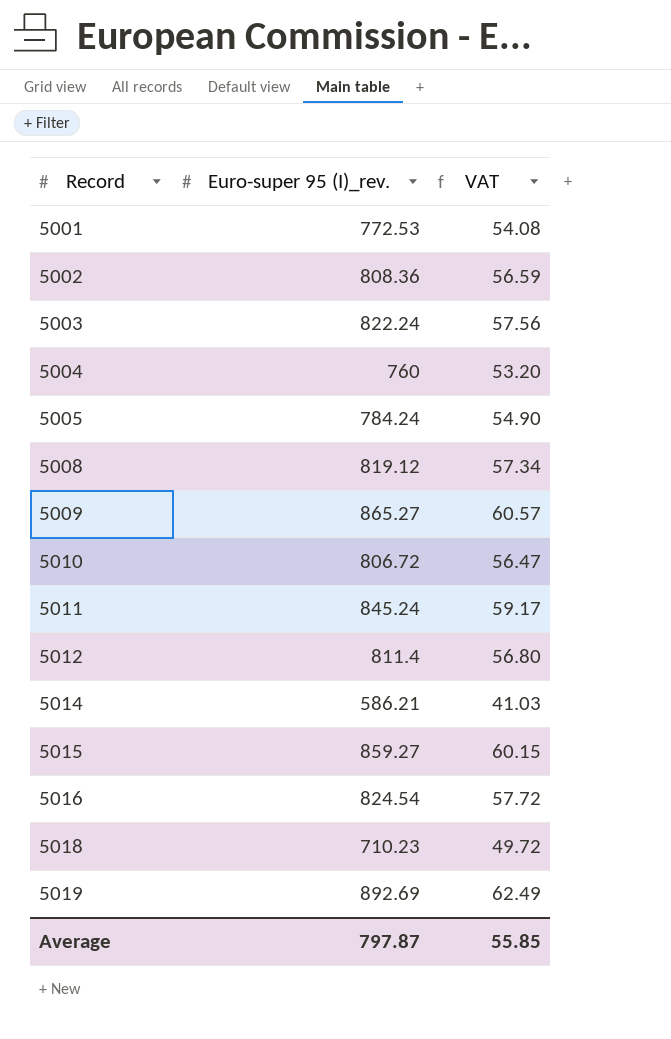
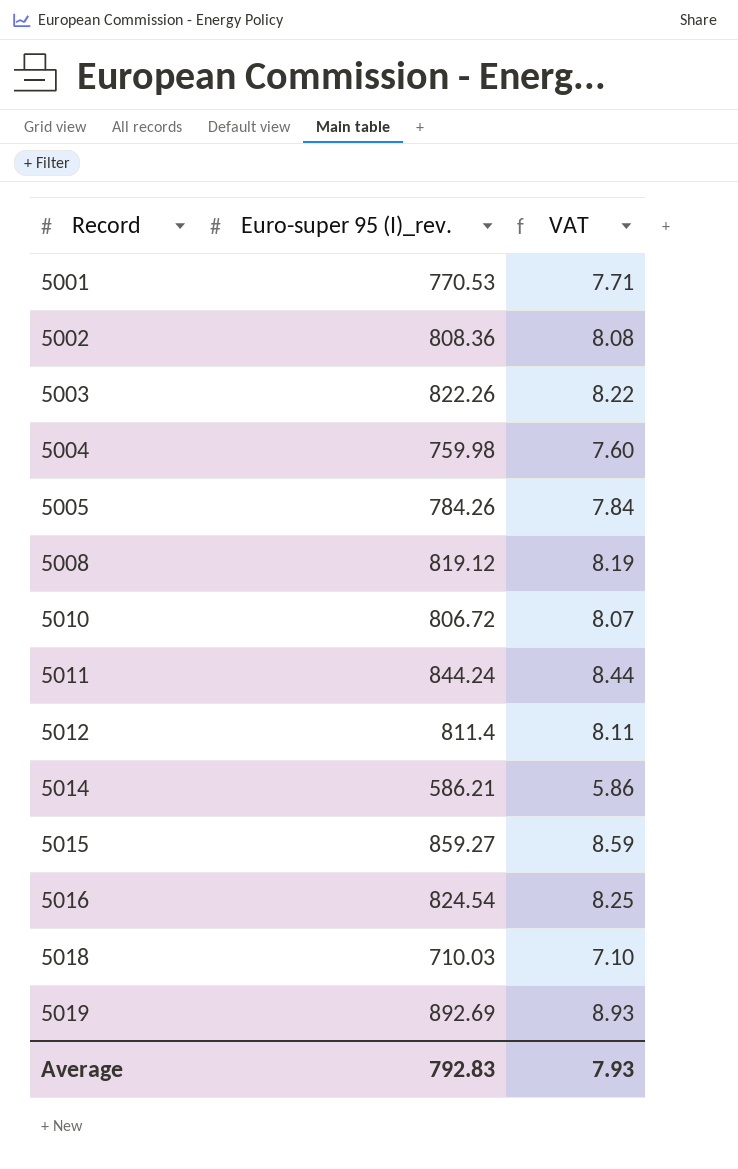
column VAT | formula: [Euro-super 95 (I)_rev.] * 0.07 -> [Euro-super 95 (I)_rev.] * 0.01
row 5009: 865.27 | 60.57 -> none
5001 | Euro-super 95 (I)_rev.: 772.53 -> 770.53
5003 | Euro-super 95 (I)_rev.: 822.24 -> 822.26
5004 | Euro-super 95 (I)_rev.: 760 -> 759.98
5005 | Euro-super 95 (I)_rev.: 784.24 -> 784.26
5011 | Euro-super 95 (I)_rev.: 845.24 -> 844.24
5018 | Euro-super 95 (I)_rev.: 710.23 -> 710.03
Average | Euro-super 95 (I)_rev.: 797.87 -> 792.83
Average | VAT: 55.85 -> 7.93

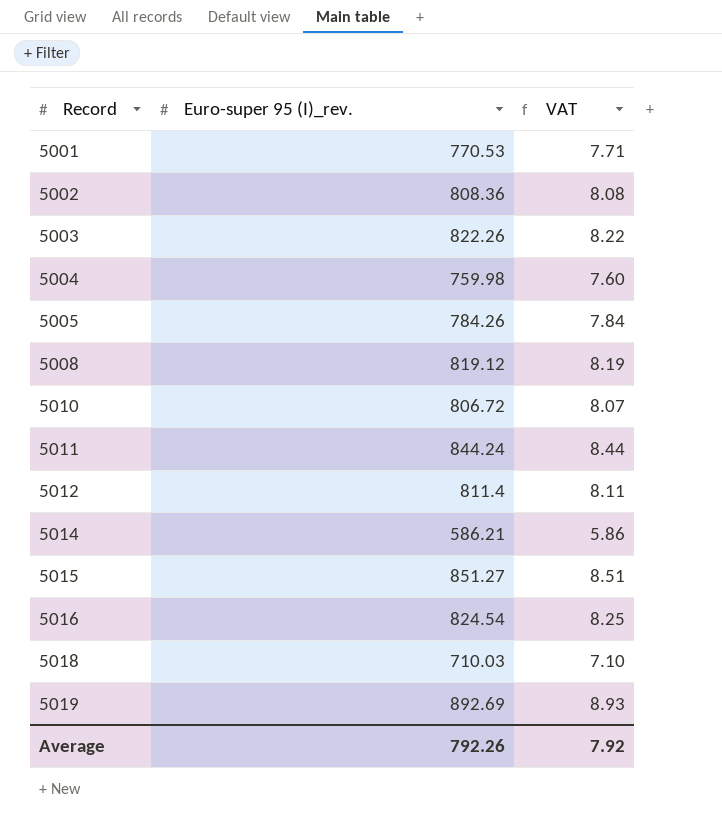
5015 | Euro-super 95 (I)_rev.: 859.27 -> 851.27
5015 | VAT: 8.59 -> 8.51
Average | Euro-super 95 (I)_rev.: 792.83 -> 792.26
Average | VAT: 7.93 -> 7.92

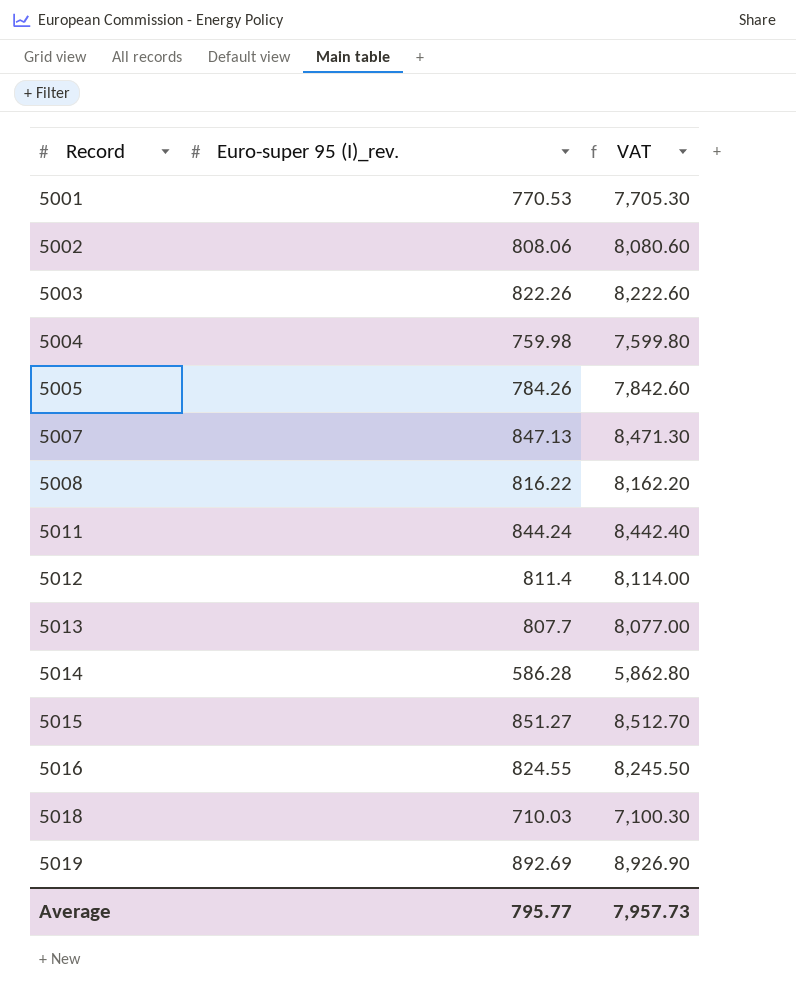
column VAT | formula: [Euro-super 95 (I)_rev.] * 0.01 -> [Euro-super 95 (I)_rev.] * 10
row 5010: 806.72 | 8.07 -> none
5002 | Euro-super 95 (I)_rev.: 808.36 -> 808.06
row 5007: none -> 847.13 | 8,471.30
5008 | Euro-super 95 (I)_rev.: 819.12 -> 816.22
row 5013: none -> 807.7 | 8,077.00
5014 | Euro-super 95 (I)_rev.: 586.21 -> 586.28
5016 | Euro-super 95 (I)_rev.: 824.54 -> 824.55
Average | Euro-super 95 (I)_rev.: 792.26 -> 795.77
Average | VAT: 7.92 -> 7,957.73

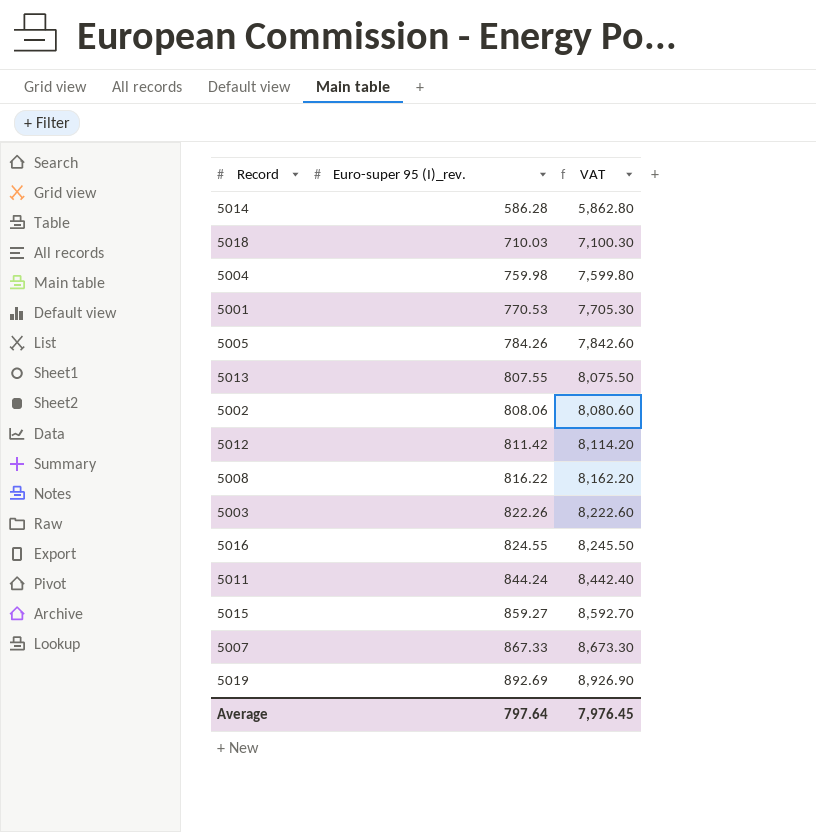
row order: Record ascending -> Euro-super 95 (I)_rev. ascending
5013 | Euro-super 95 (I)_rev.: 807.7 -> 807.55
5013 | VAT: 8,077.00 -> 8,075.50
5012 | Euro-super 95 (I)_rev.: 811.4 -> 811.42
5012 | VAT: 8,114.00 -> 8,114.20
5015 | Euro-super 95 (I)_rev.: 851.27 -> 859.27
5015 | VAT: 8,512.70 -> 8,592.70
5007 | Euro-super 95 (I)_rev.: 847.13 -> 867.33
5007 | VAT: 8,471.30 -> 8,673.30
Average | Euro-super 95 (I)_rev.: 795.77 -> 797.64
Average | VAT: 7,957.73 -> 7,976.45

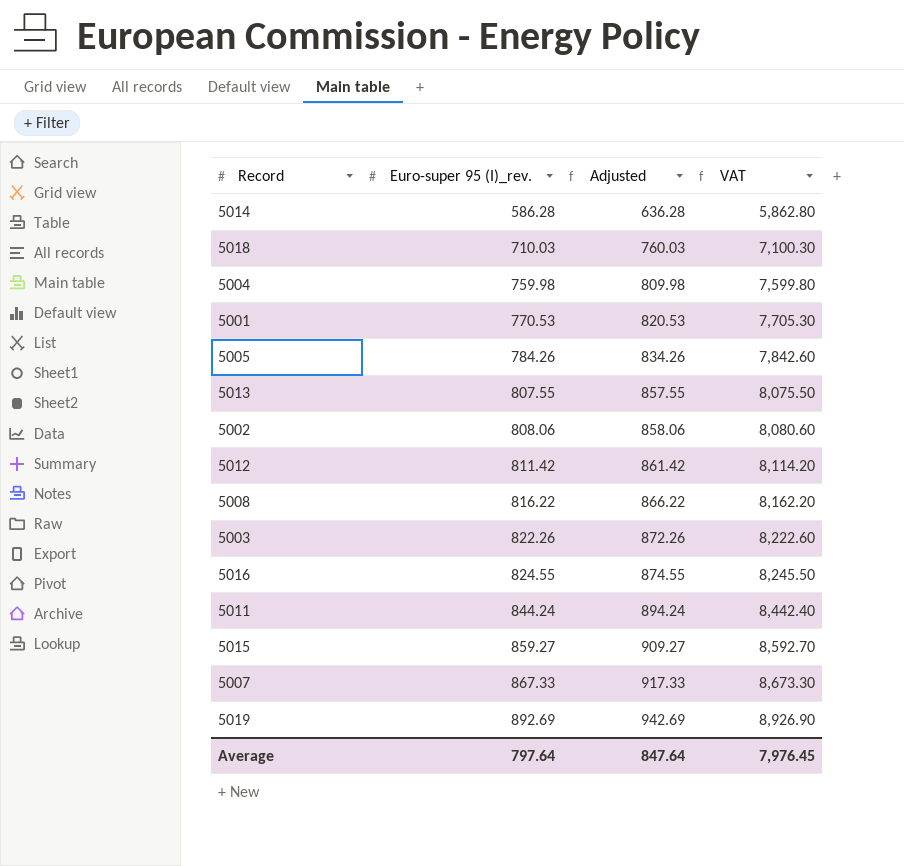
column Adjusted | formula: none -> [Euro-super 95 (I)_rev.] + 50

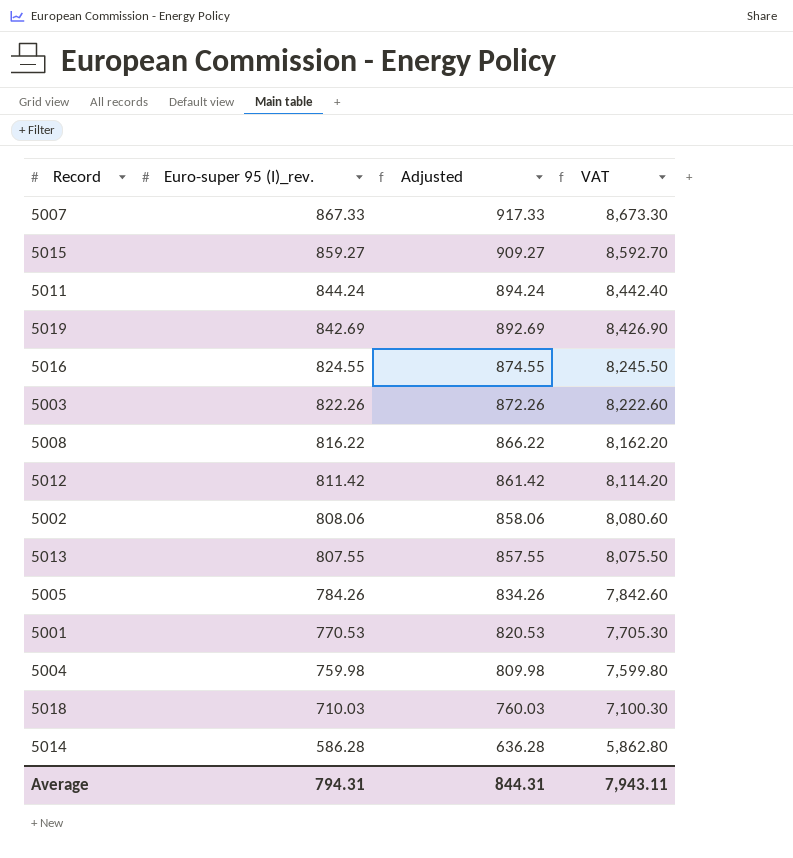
row order: Euro-super 95 (I)_rev. ascending -> Euro-super 95 (I)_rev. descending
5019 | Euro-super 95 (I)_rev.: 892.69 -> 842.69
5019 | Adjusted: 942.69 -> 892.69
5019 | VAT: 8,926.90 -> 8,426.90
Average | Euro-super 95 (I)_rev.: 797.64 -> 794.31
Average | Adjusted: 847.64 -> 844.31
Average | VAT: 7,976.45 -> 7,943.11

